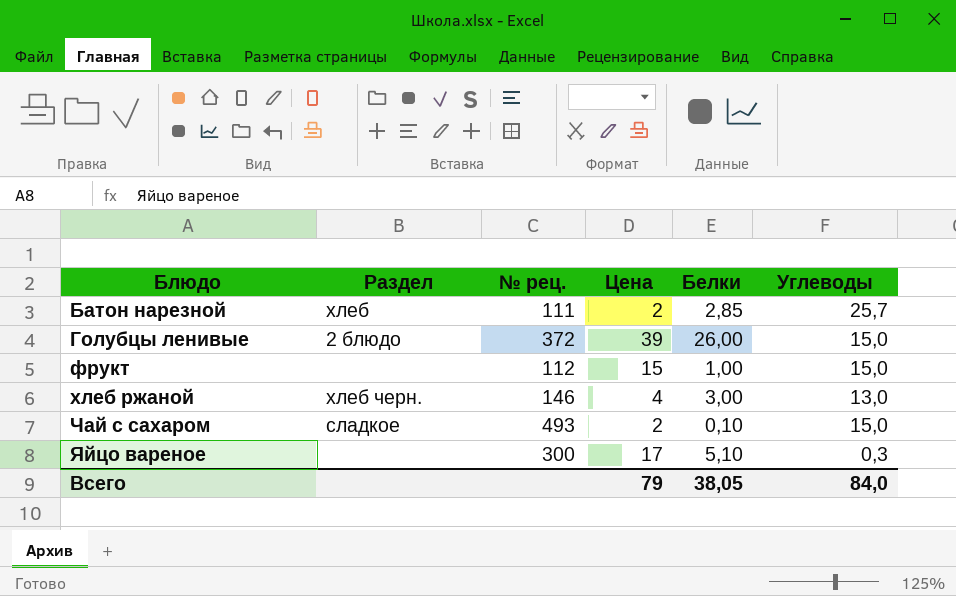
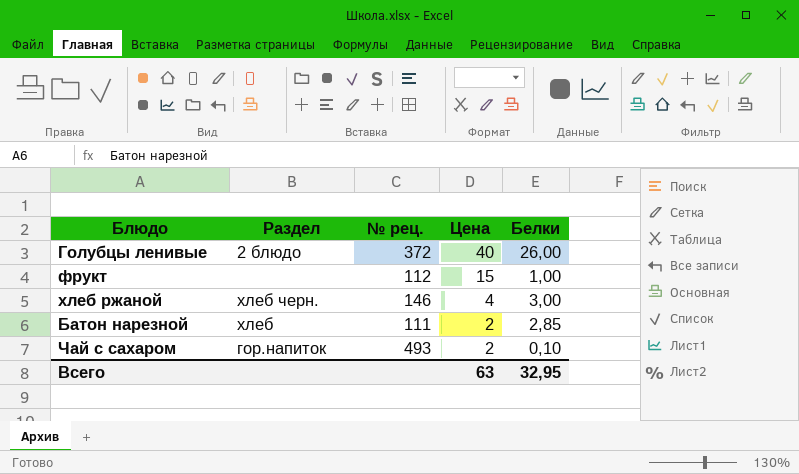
row order: Блюдо ascending -> Цена descending
column Углеводы | position: 6 -> none
row Яйцо вареное: none | 300 | 17 | 5,10 | 0,3 -> none
Голубцы ленивые | Цена: 39 -> 40
Чай с сахаром | Раздел: сладкое -> гор.напиток
Всего | Цена: 79 -> 63
Всего | Белки: 38,05 -> 32,95

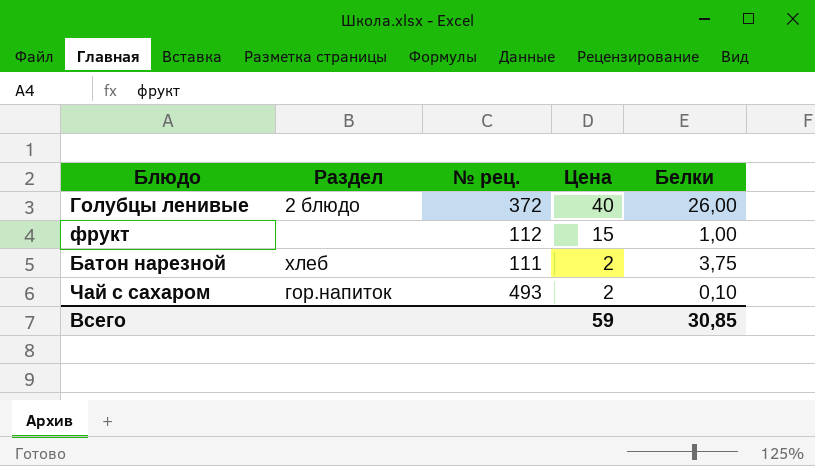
row хлеб ржаной: хлеб черн. | 146 | 4 | 3,00 -> none
Батон нарезной | Белки: 2,85 -> 3,75
Всего | Цена: 63 -> 59
Всего | Белки: 32,95 -> 30,85

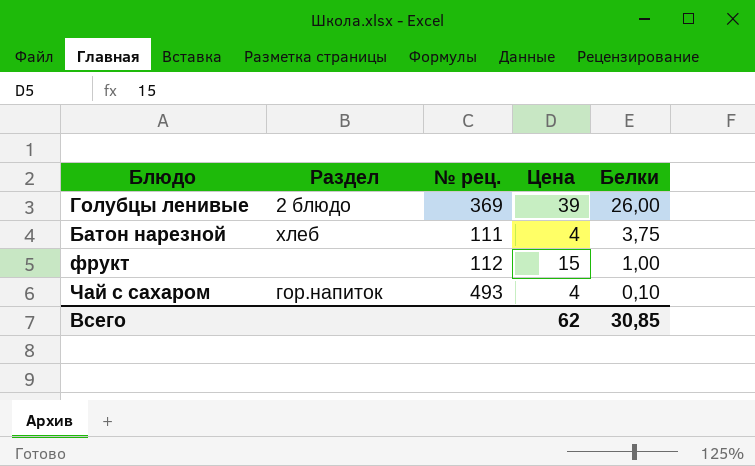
row order: Цена descending -> Белки descending
Голубцы ленивые | № рец.: 372 -> 369
Голубцы ленивые | Цена: 40 -> 39
Батон нарезной | Цена: 2 -> 4
Чай с сахаром | Цена: 2 -> 4
Всего | Цена: 59 -> 62

